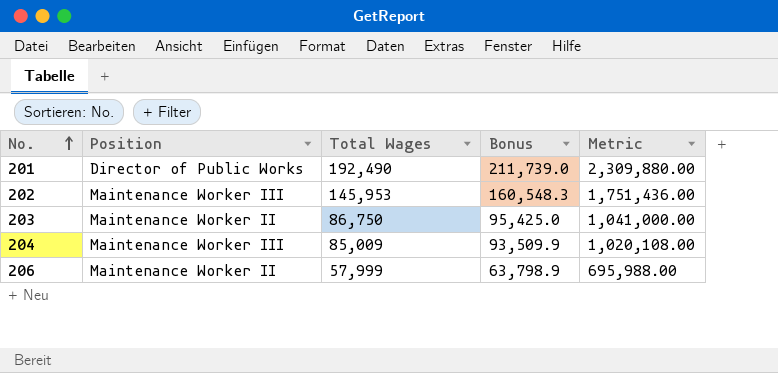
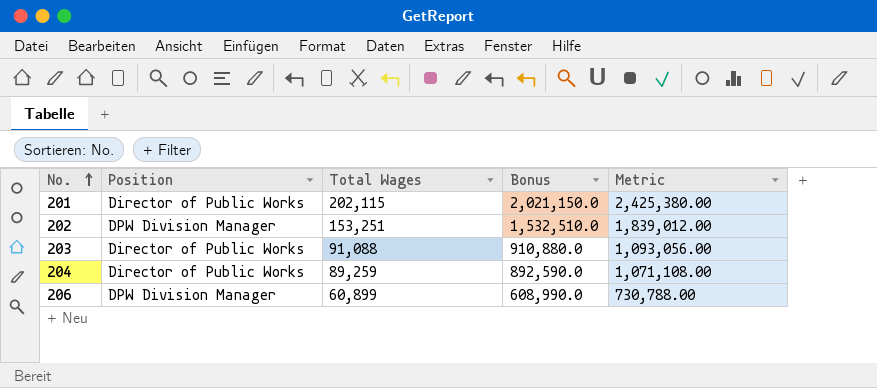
column Bonus | formula: [Total Wages] * 1.1 -> [Total Wages] * 10
201 | Total Wages: 192,490 -> 202,115
201 | Metric: 2,309,880.00 -> 2,425,380.00
202 | Position: Maintenance Worker III -> DPW Division Manager
202 | Total Wages: 145,953 -> 153,251
202 | Metric: 1,751,436.00 -> 1,839,012.00
203 | Position: Maintenance Worker II -> Director of Public Works
203 | Total Wages: 86,750 -> 91,088
203 | Metric: 1,041,000.00 -> 1,093,056.00
204 | Position: Maintenance Worker III -> Director of Public Works
204 | Total Wages: 85,009 -> 89,259
204 | Metric: 1,020,108.00 -> 1,071,108.00
206 | Position: Maintenance Worker II -> DPW Division Manager
206 | Total Wages: 57,999 -> 60,899
206 | Metric: 695,988.00 -> 730,788.00

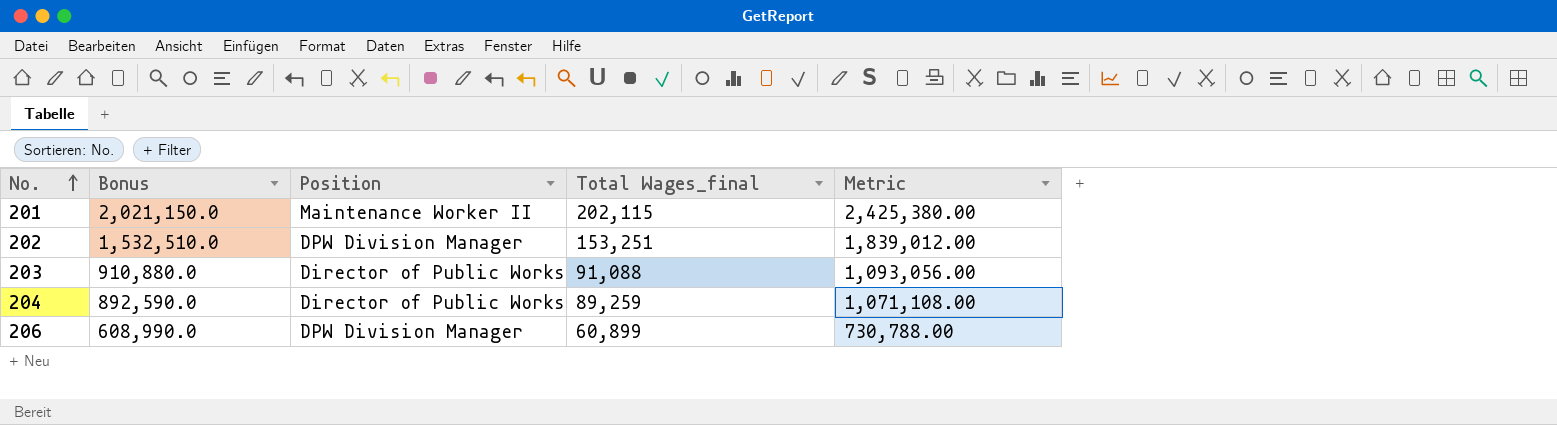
column Bonus | position: 4 -> 2
column name: Total Wages -> Total Wages_final
201 | Position: Director of Public Works -> Maintenance Worker II

